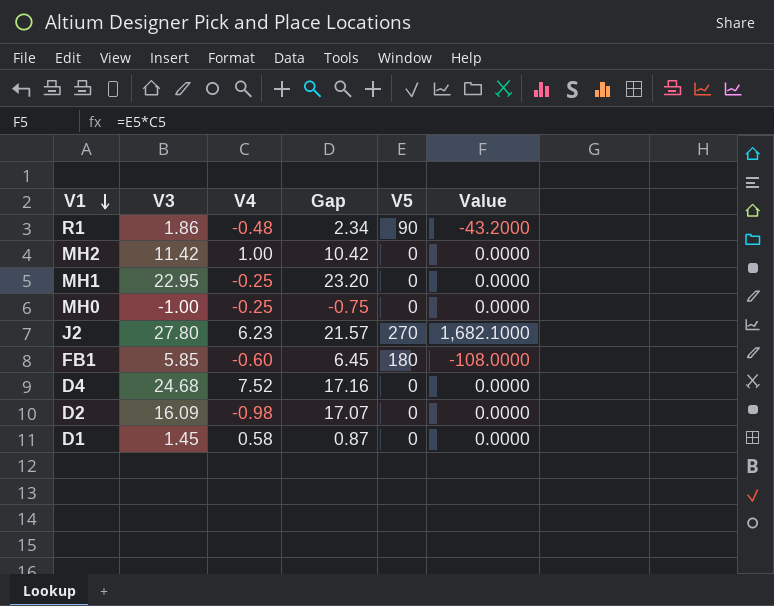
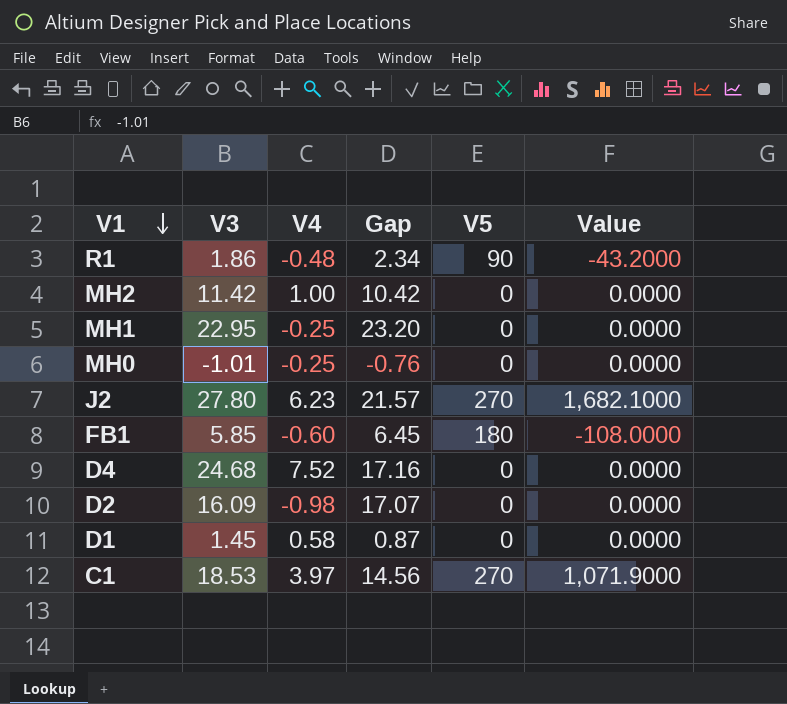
MH0 | V3: -1.00 -> -1.01
MH0 | Gap: -0.75 -> -0.76
row C1: none -> 18.53 | 3.97 | 14.56 | 270 | 1,071.9000

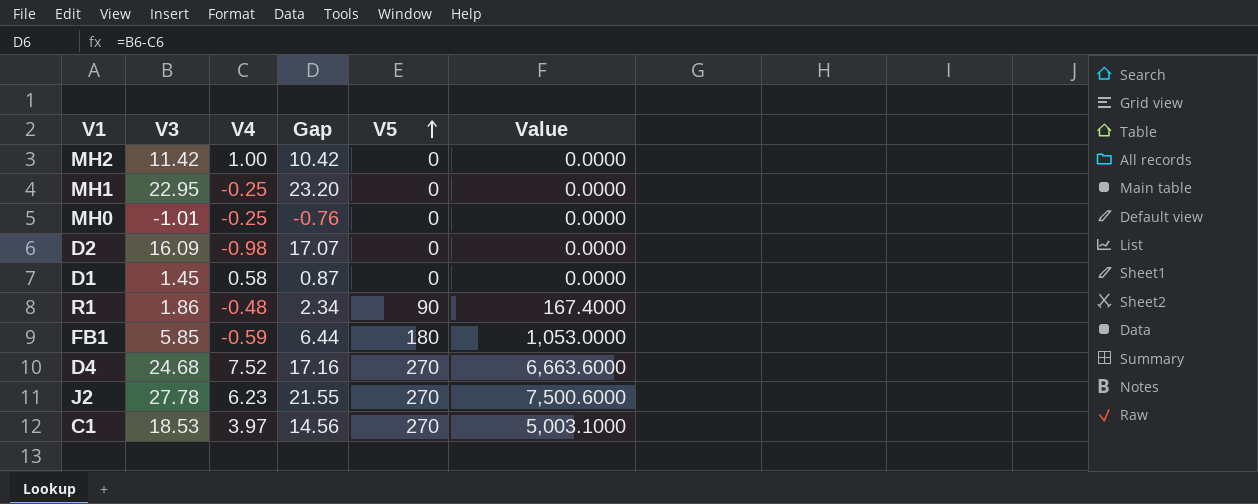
row order: V1 descending -> V5 ascending
column Value | formula: [V4] * [V5] -> [V3] * [V5]
FB1 | V4: -0.60 -> -0.59
FB1 | Gap: 6.45 -> 6.44
D4 | V5: 0 -> 270
J2 | V3: 27.80 -> 27.78
J2 | Gap: 21.57 -> 21.55

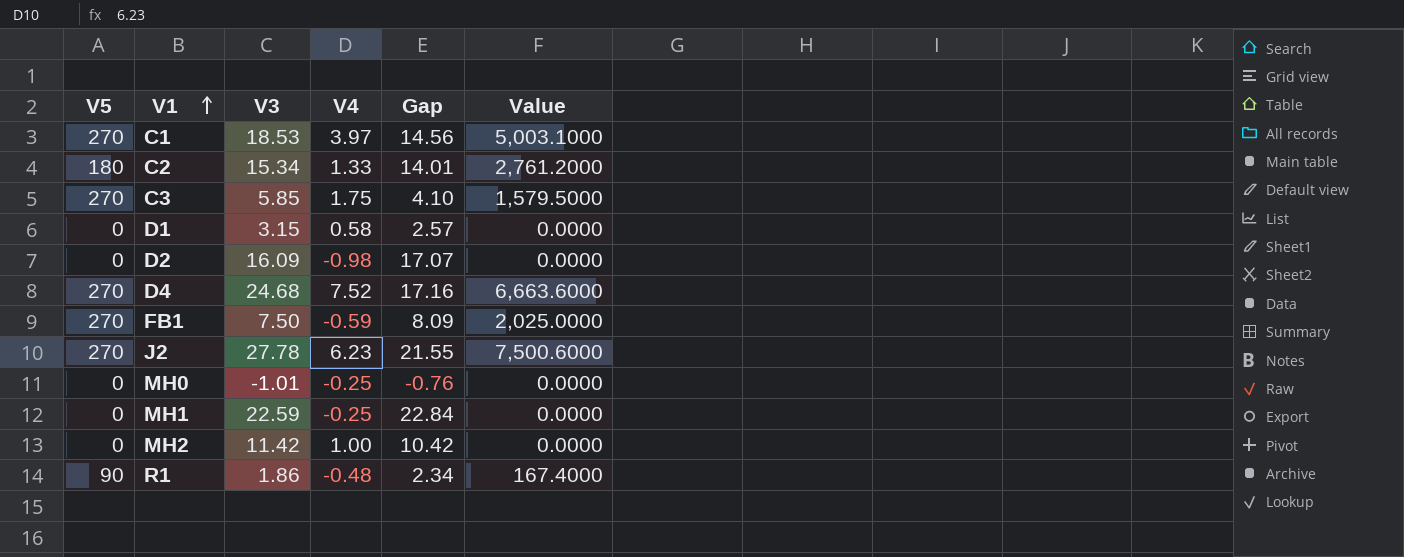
row order: V5 ascending -> V1 ascending
column V5 | position: 5 -> 1
row C2: none -> 180 | 15.34 | 1.33 | 14.01 | 2,761.2000
row C3: none -> 270 | 5.85 | 1.75 | 4.10 | 1,579.5000
D1 | V3: 1.45 -> 3.15
D1 | Gap: 0.87 -> 2.57
FB1 | V5: 180 -> 270
FB1 | V3: 5.85 -> 7.50
FB1 | Gap: 6.44 -> 8.09
FB1 | Value: 1,053.0000 -> 2,025.0000
MH1 | V3: 22.95 -> 22.59
MH1 | Gap: 23.20 -> 22.84

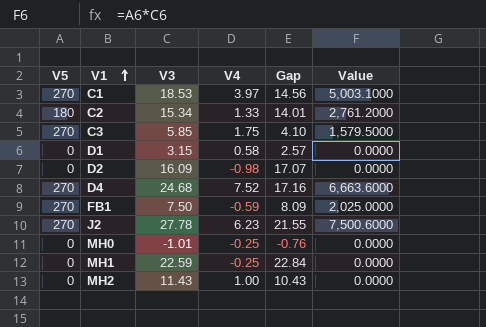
row R1: 90 | 1.86 | -0.48 | 2.34 | 167.4000 -> none
MH2 | V3: 11.42 -> 11.43
MH2 | Gap: 10.42 -> 10.43

